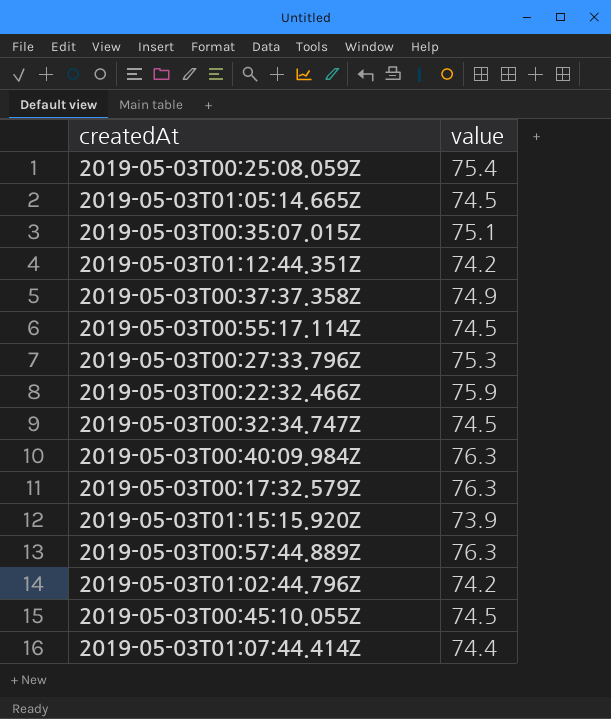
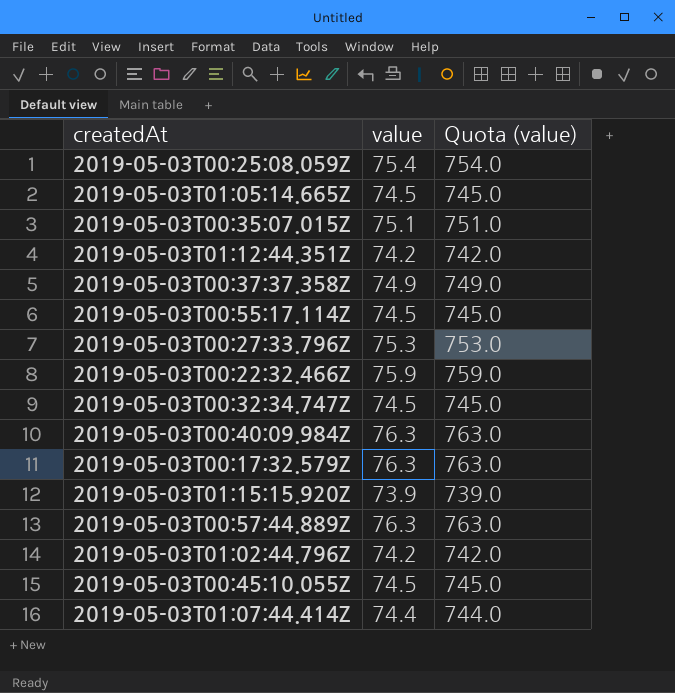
column Quota (value) | formula: none -> [value] * 10

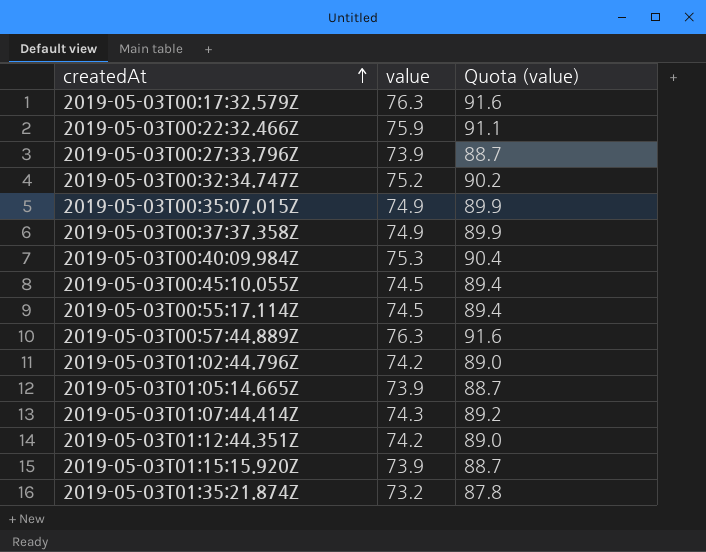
row order: none -> createdAt ascending
column Quota (value) | formula: [value] * 10 -> [value] * 1.2
row 2019-05-03T00:25:08.059Z: 75.4 | 754.0 -> none
2019-05-03T00:27:33.796Z | value: 75.3 -> 73.9
2019-05-03T00:32:34.747Z | value: 74.5 -> 75.2
2019-05-03T00:35:07.015Z | value: 75.1 -> 74.9
2019-05-03T00:40:09.984Z | value: 76.3 -> 75.3
2019-05-03T01:05:14.665Z | value: 74.5 -> 73.9
2019-05-03T01:07:44.414Z | value: 74.4 -> 74.3
row 2019-05-03T01:35:21.874Z: none -> 73.2 | 87.8

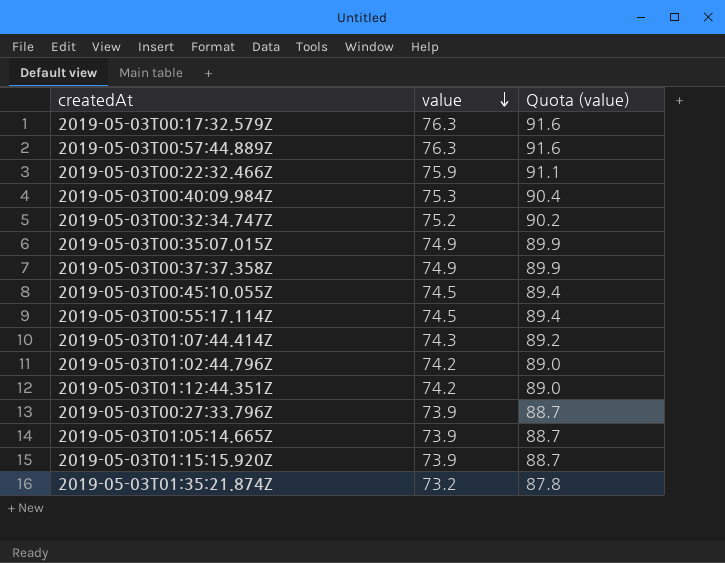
row order: createdAt ascending -> value descending

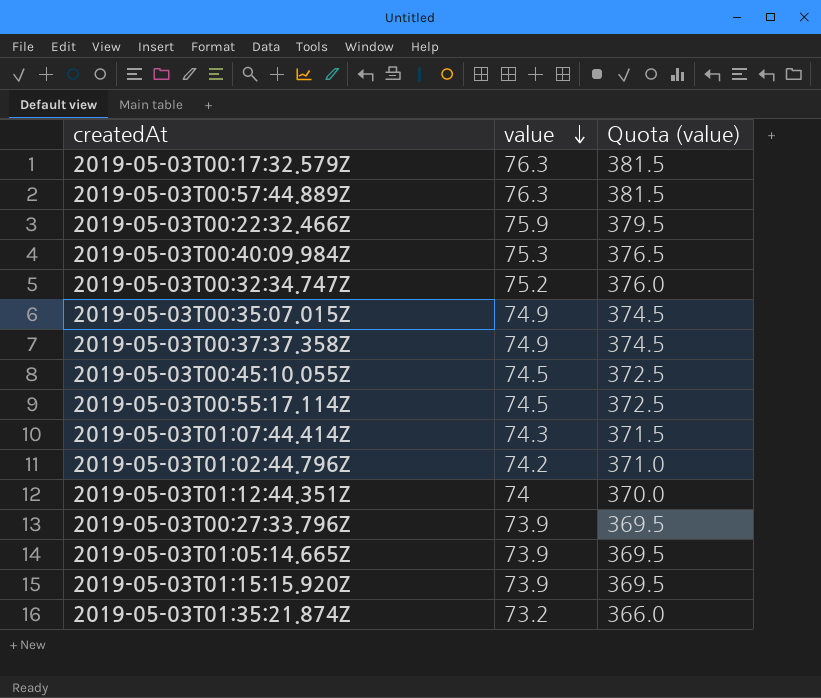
column Quota (value) | formula: [value] * 1.2 -> [value] * 5
2019-05-03T01:12:44.351Z | value: 74.2 -> 74

